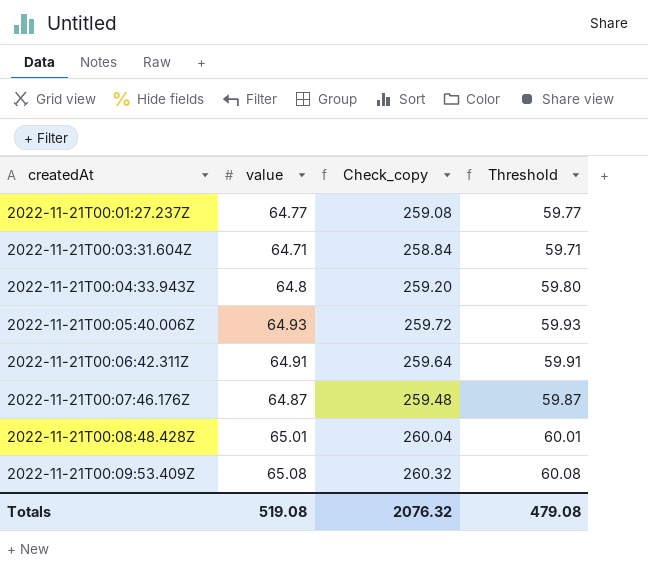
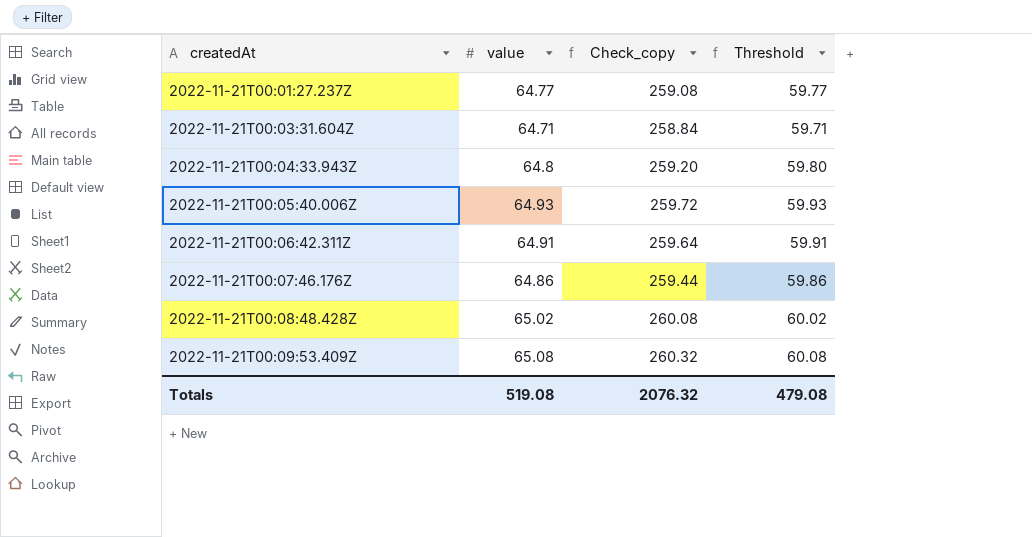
2022-11-21T00:07:46.176Z | value: 64.87 -> 64.86
2022-11-21T00:07:46.176Z | Check_copy: 259.48 -> 259.44
2022-11-21T00:07:46.176Z | Threshold: 59.87 -> 59.86
2022-11-21T00:08:48.428Z | value: 65.01 -> 65.02
2022-11-21T00:08:48.428Z | Check_copy: 260.04 -> 260.08
2022-11-21T00:08:48.428Z | Threshold: 60.01 -> 60.02

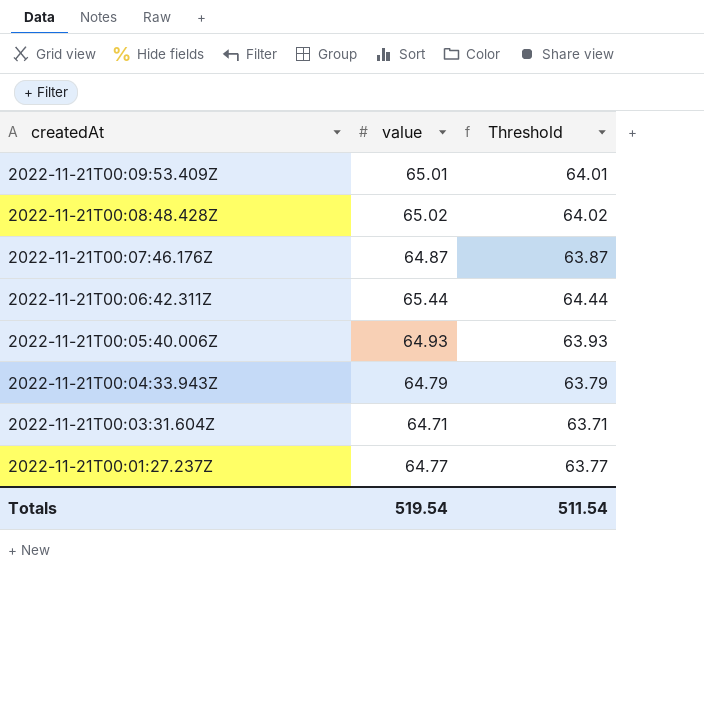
row order: createdAt ascending -> createdAt descending
column Check_copy | formula: [value] * 4 -> none
column Threshold | formula: [value] - 5 -> [value] - 1
2022-11-21T00:09:53.409Z | value: 65.08 -> 65.01
2022-11-21T00:07:46.176Z | value: 64.86 -> 64.87
2022-11-21T00:06:42.311Z | value: 64.91 -> 65.44
2022-11-21T00:04:33.943Z | value: 64.8 -> 64.79
Totals | value: 519.08 -> 519.54
Totals | Threshold: 479.08 -> 511.54

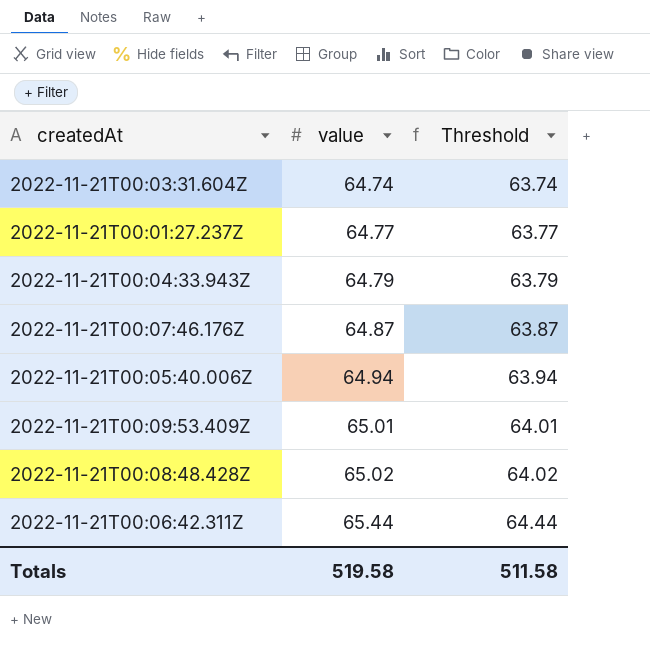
row order: createdAt descending -> value ascending
2022-11-21T00:03:31.604Z | value: 64.71 -> 64.74
2022-11-21T00:03:31.604Z | Threshold: 63.71 -> 63.74
2022-11-21T00:05:40.006Z | value: 64.93 -> 64.94
2022-11-21T00:05:40.006Z | Threshold: 63.93 -> 63.94
Totals | value: 519.54 -> 519.58
Totals | Threshold: 511.54 -> 511.58

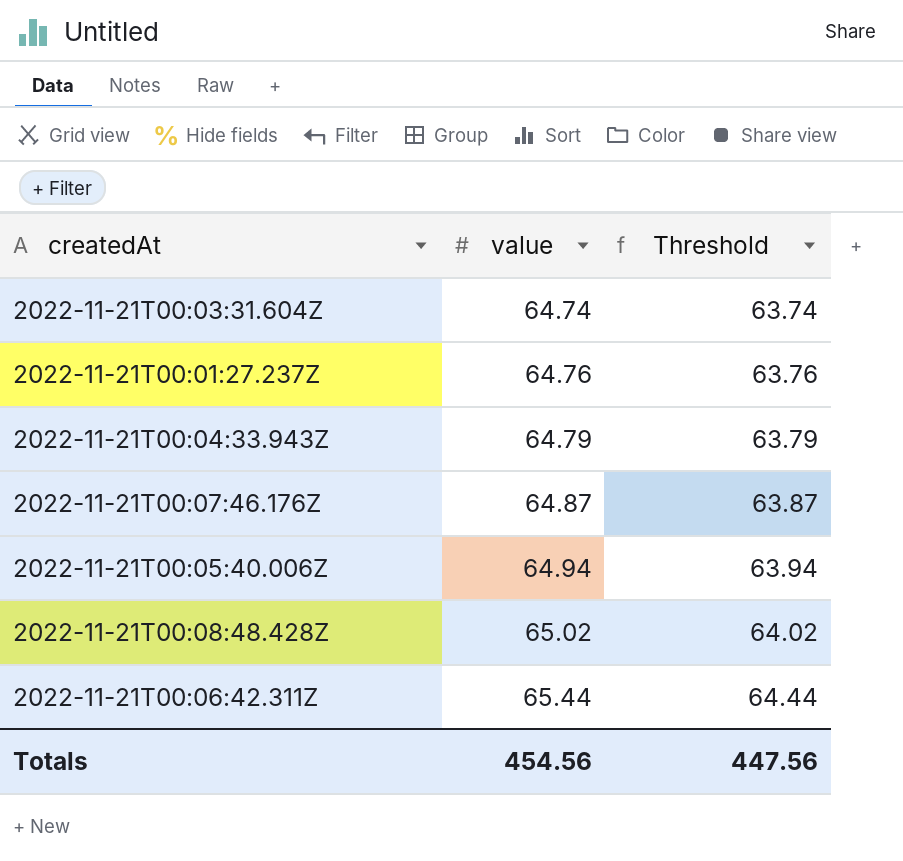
row 2022-11-21T00:09:53.409Z: 65.01 | 64.01 -> none
2022-11-21T00:01:27.237Z | value: 64.77 -> 64.76
2022-11-21T00:01:27.237Z | Threshold: 63.77 -> 63.76
Totals | value: 519.58 -> 454.56
Totals | Threshold: 511.58 -> 447.56

